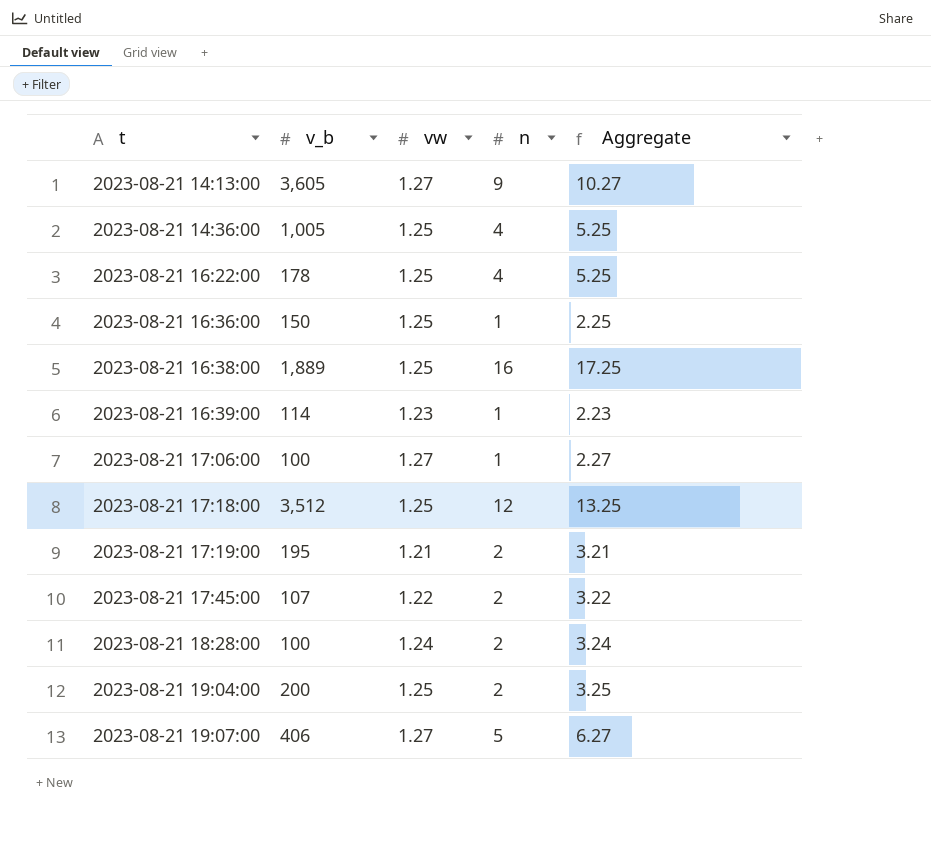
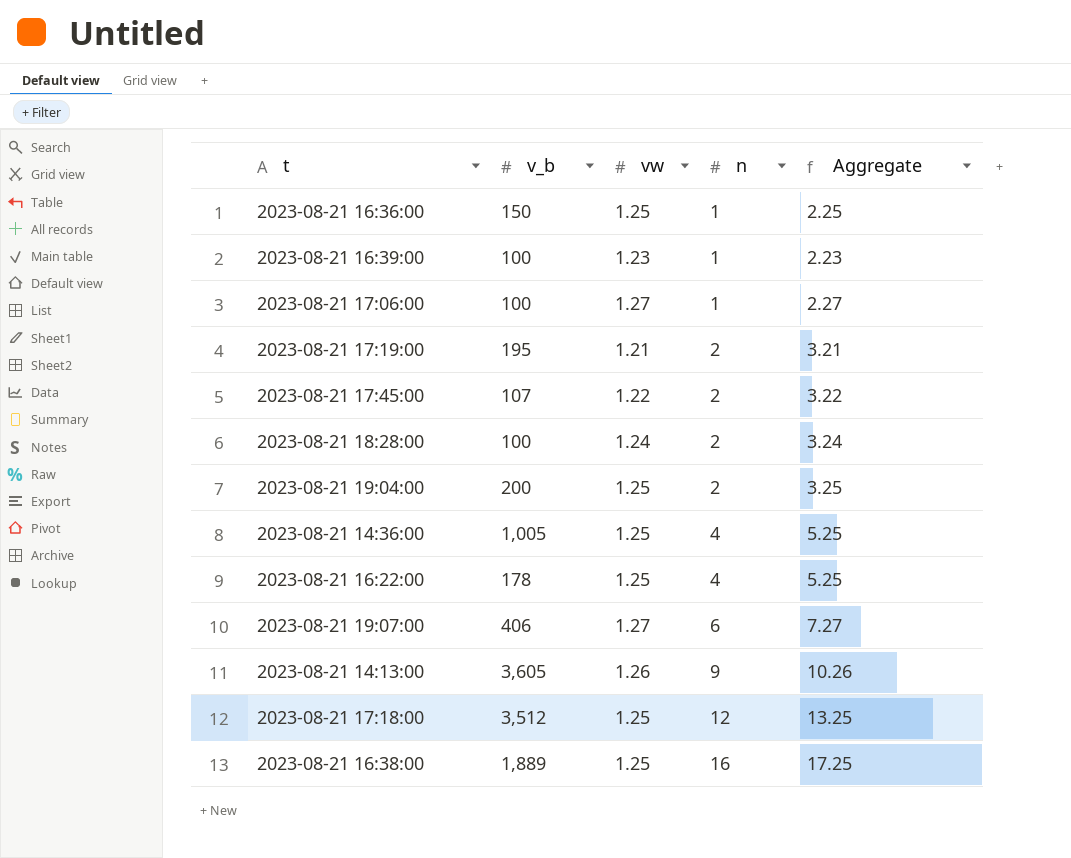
row order: t ascending -> n ascending
2023-08-21 16:39:00 | v_b: 114 -> 100
2023-08-21 19:07:00 | n: 5 -> 6
2023-08-21 19:07:00 | Aggregate: 6.27 -> 7.27
2023-08-21 14:13:00 | vw: 1.27 -> 1.26
2023-08-21 14:13:00 | Aggregate: 10.27 -> 10.26

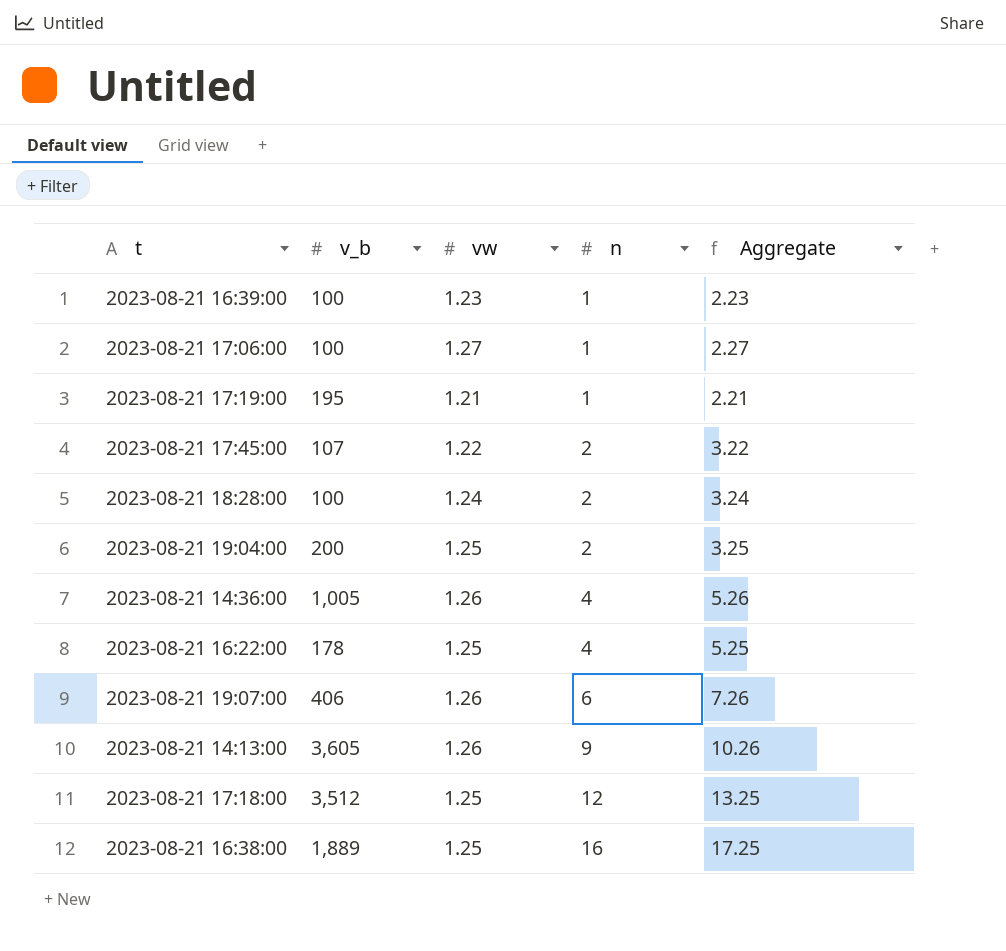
row 2023-08-21 16:36:00: 150 | 1.25 | 1 | 2.25 -> none
2023-08-21 17:19:00 | n: 2 -> 1
2023-08-21 17:19:00 | Aggregate: 3.21 -> 2.21
2023-08-21 14:36:00 | vw: 1.25 -> 1.26
2023-08-21 14:36:00 | Aggregate: 5.25 -> 5.26
2023-08-21 19:07:00 | vw: 1.27 -> 1.26
2023-08-21 19:07:00 | Aggregate: 7.27 -> 7.26

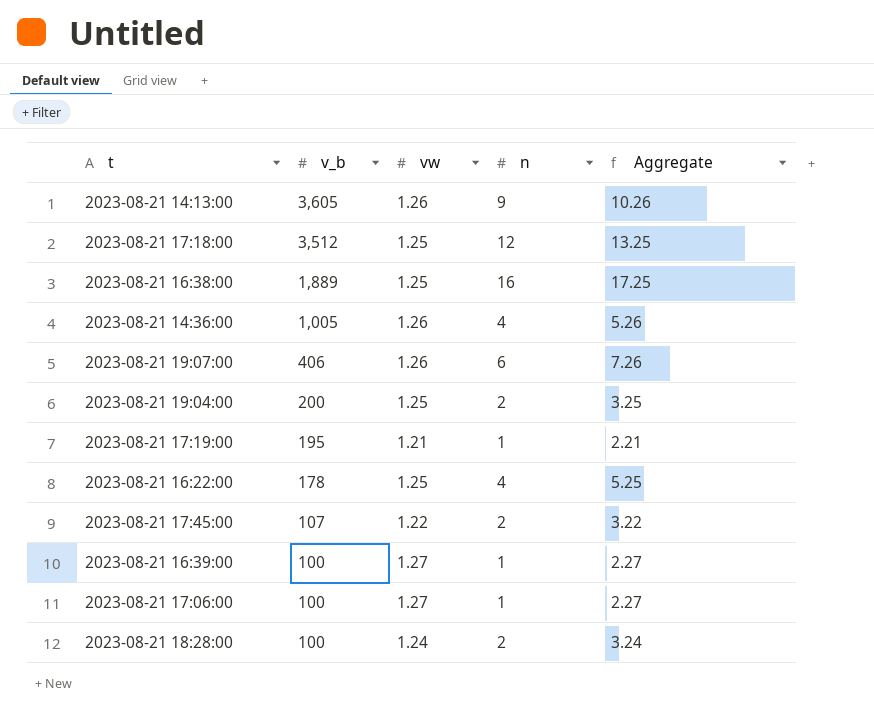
row order: n ascending -> v_b descending
2023-08-21 16:39:00 | vw: 1.23 -> 1.27
2023-08-21 16:39:00 | Aggregate: 2.23 -> 2.27

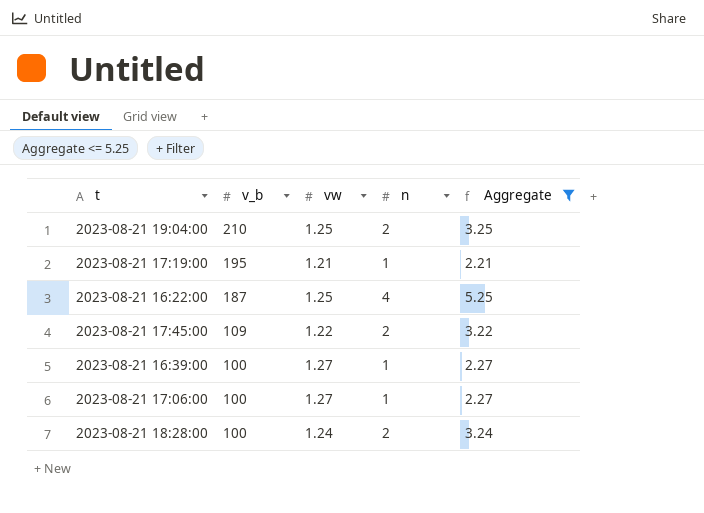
filter: none -> Aggregate <= 5.25
2023-08-21 19:04:00 | v_b: 200 -> 210
2023-08-21 16:22:00 | v_b: 178 -> 187
2023-08-21 17:45:00 | v_b: 107 -> 109

